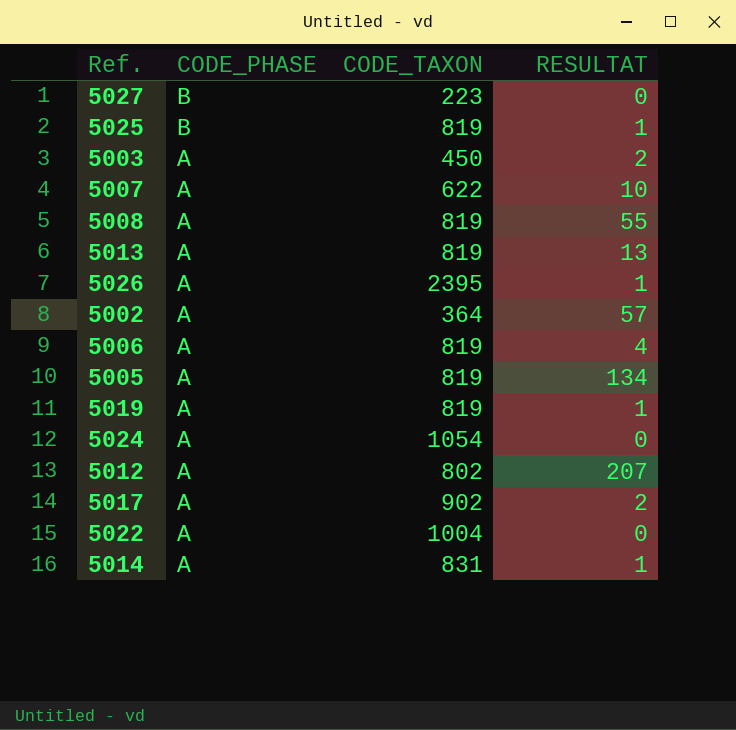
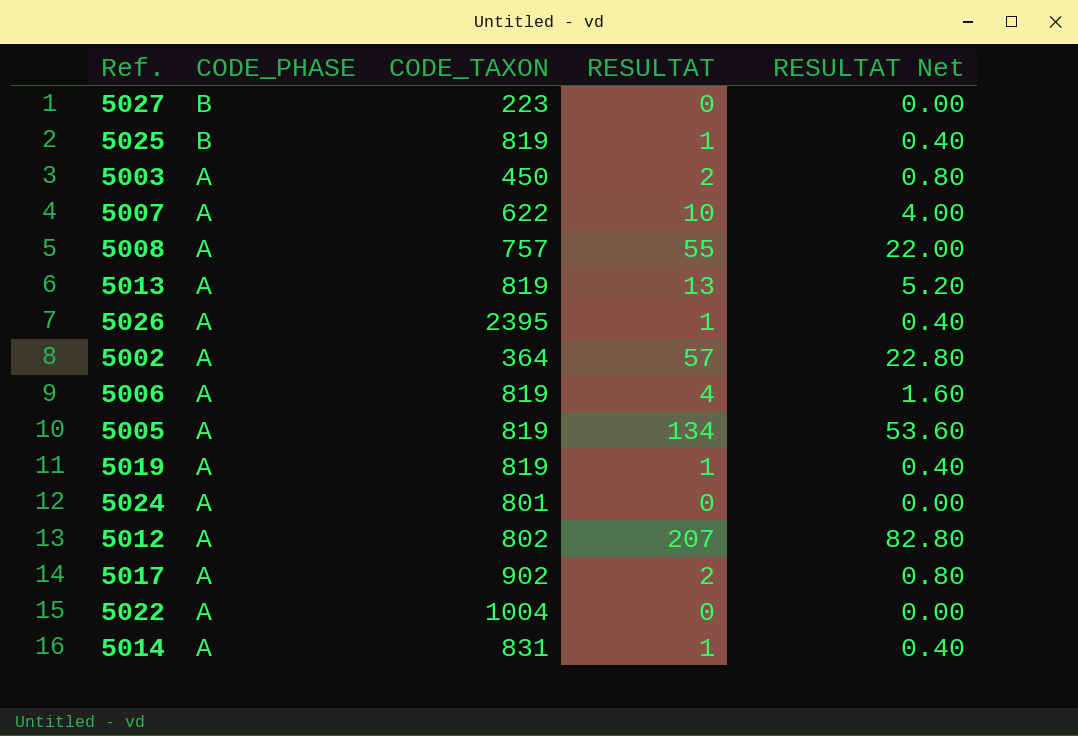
column RESULTAT Net | formula: none -> [RESULTAT] * 0.4
5008 | CODE_TAXON: 819 -> 757
5024 | CODE_TAXON: 1054 -> 801

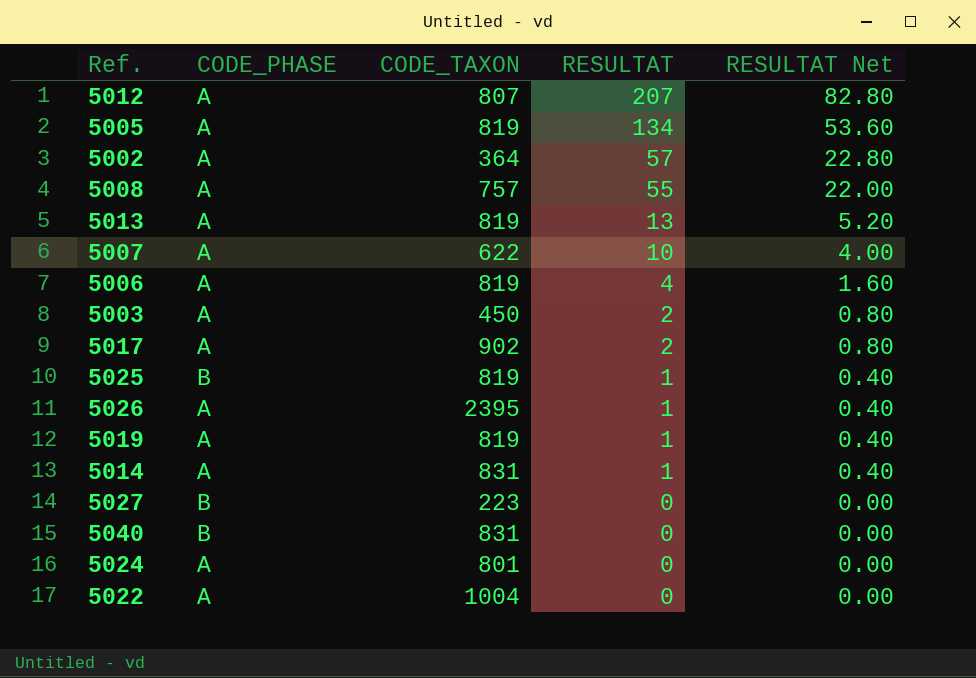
row order: CODE_PHASE descending -> RESULTAT descending
5012 | CODE_TAXON: 802 -> 807
row 5040: none -> B | 831 | 0 | 0.00

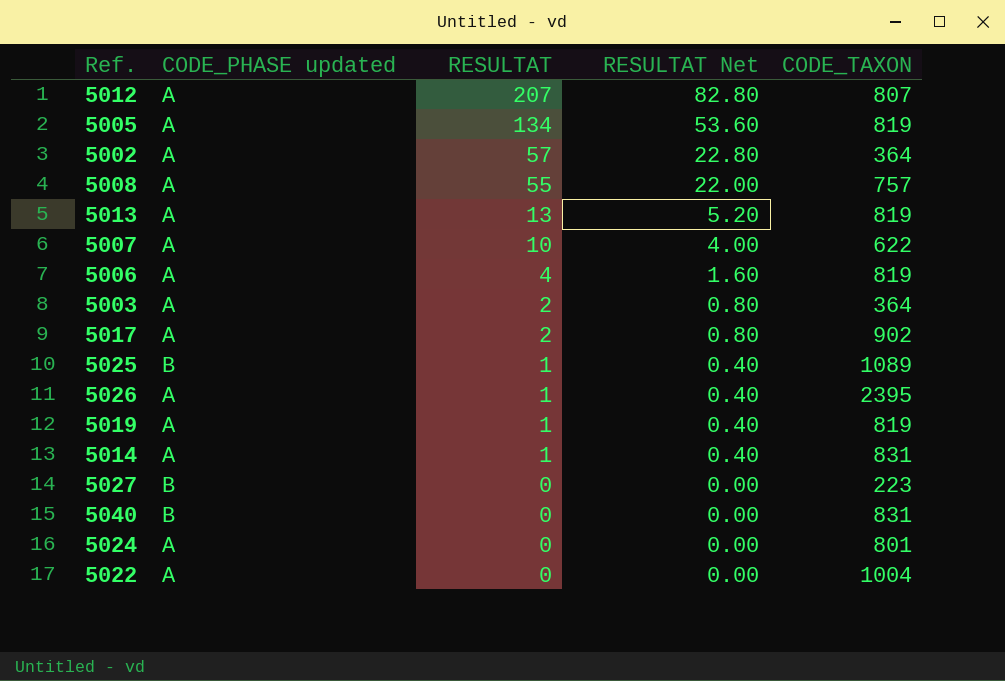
column name: CODE_PHASE -> CODE_PHASE updated
column CODE_TAXON | position: 3 -> 5
5003 | CODE_TAXON: 450 -> 364
5025 | CODE_TAXON: 819 -> 1089

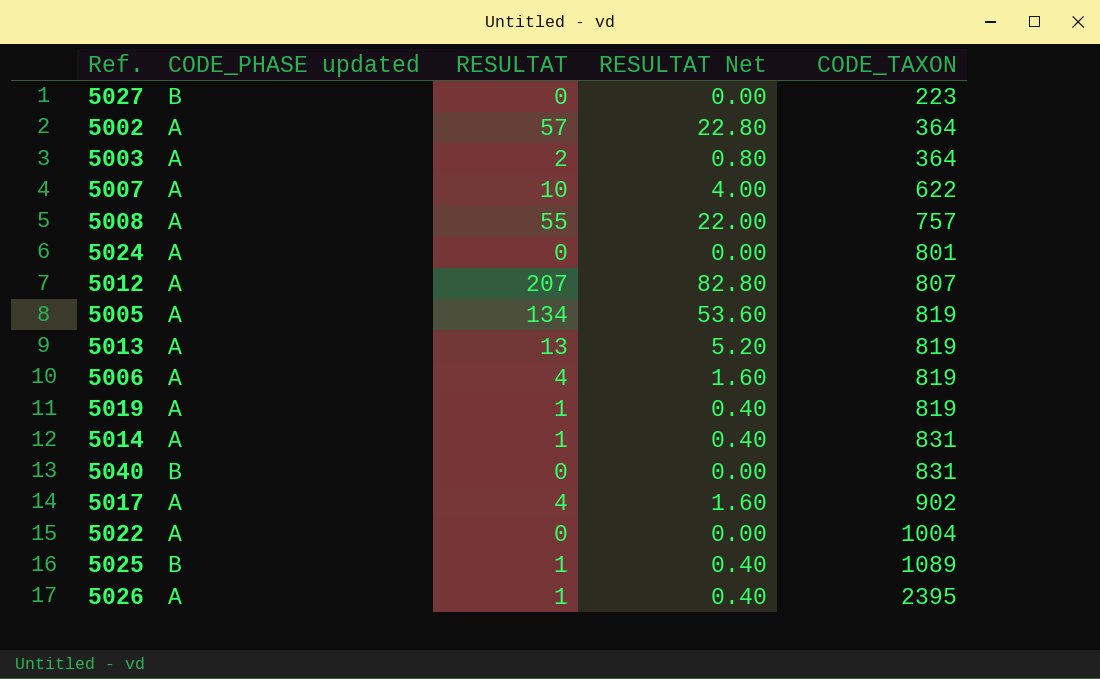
row order: RESULTAT descending -> CODE_TAXON ascending
5017 | RESULTAT: 2 -> 4
5017 | RESULTAT Net: 0.80 -> 1.60

